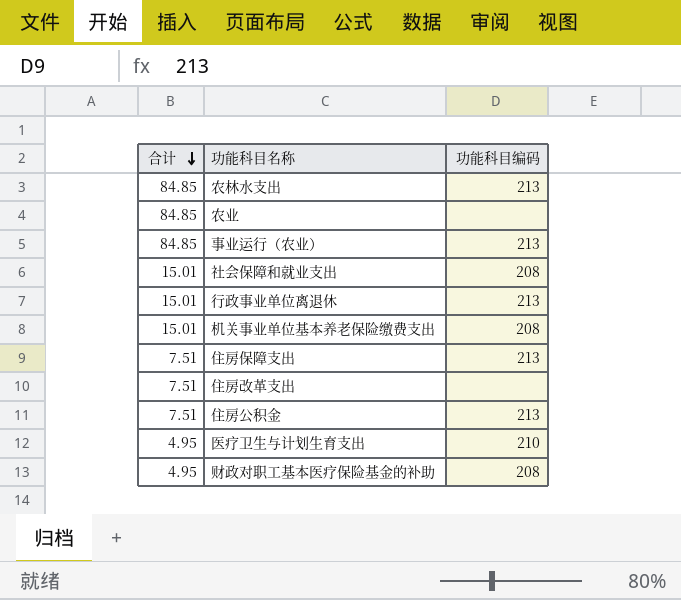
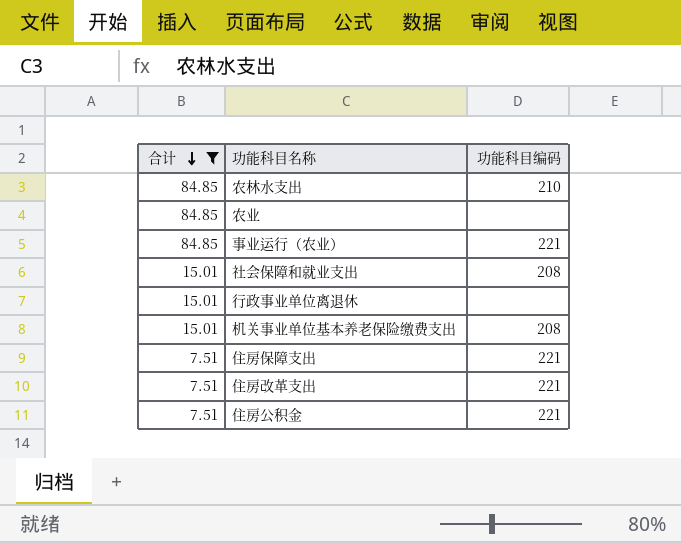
filter: none -> 合计 != 4.95
农林水支出 | 功能科目编码: 213 -> 210
事业运行（农业） | 功能科目编码: 213 -> 221
行政事业单位离退休 | 功能科目编码: 213 -> none
住房保障支出 | 功能科目编码: 213 -> 221
住房改革支出 | 功能科目编码: none -> 221
住房公积金 | 功能科目编码: 213 -> 221

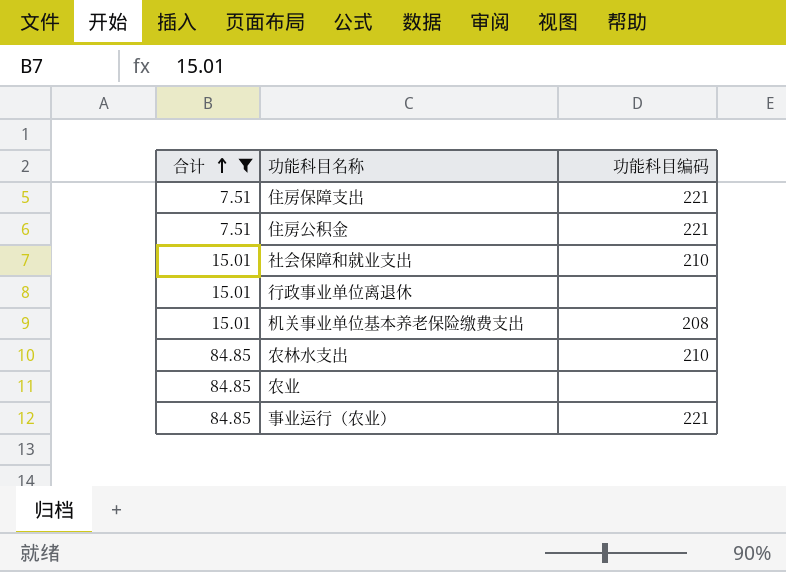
row order: 合计 descending -> 合计 ascending
row 住房改革支出: 7.51 | 221 -> none
社会保障和就业支出 | 功能科目编码: 208 -> 210

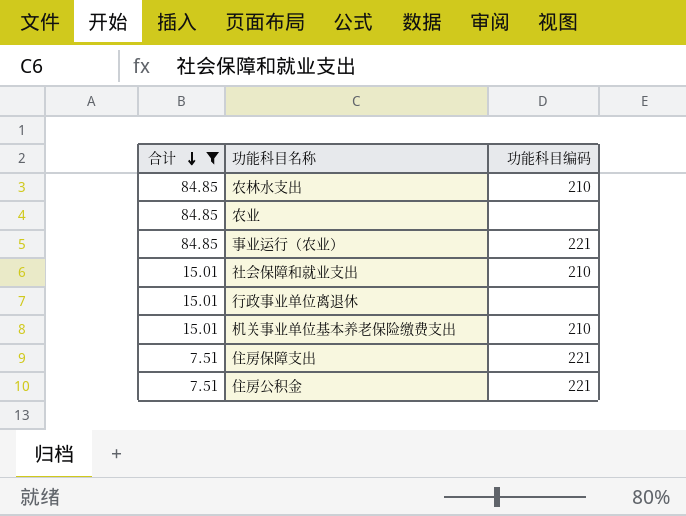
row order: 合计 ascending -> 合计 descending
机关事业单位基本养老保险缴费支出 | 功能科目编码: 208 -> 210

